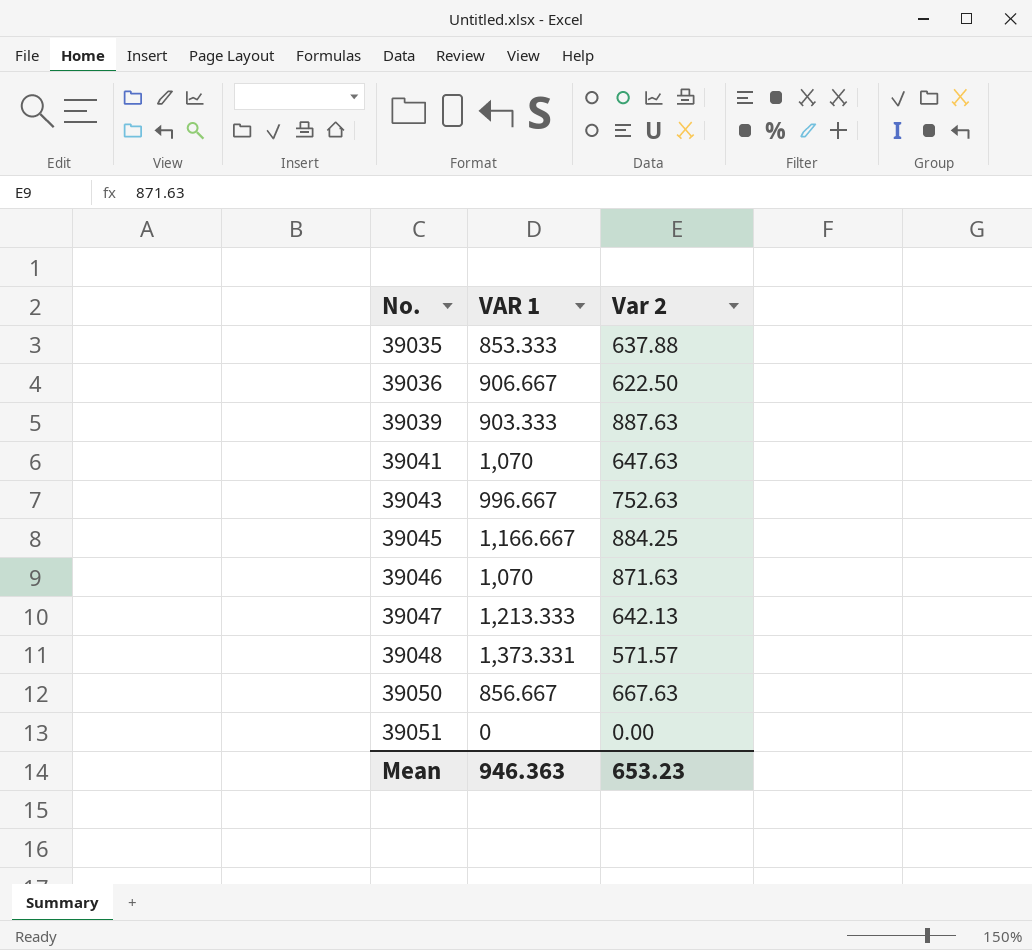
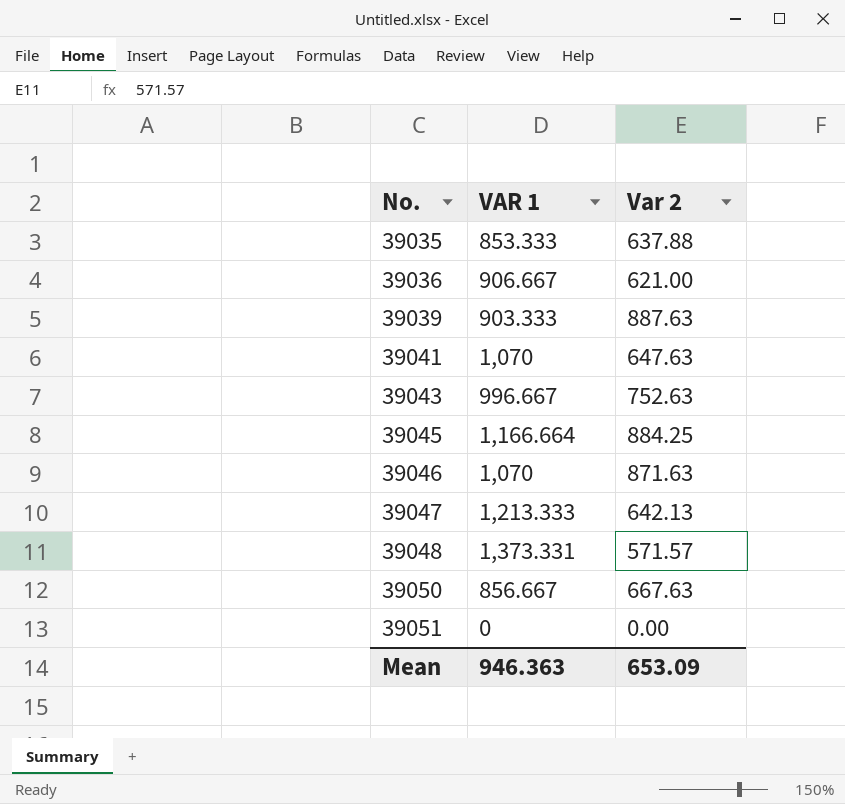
39036 | Var 2: 622.50 -> 621.00
39045 | VAR 1: 1,166.667 -> 1,166.664
Mean | Var 2: 653.23 -> 653.09

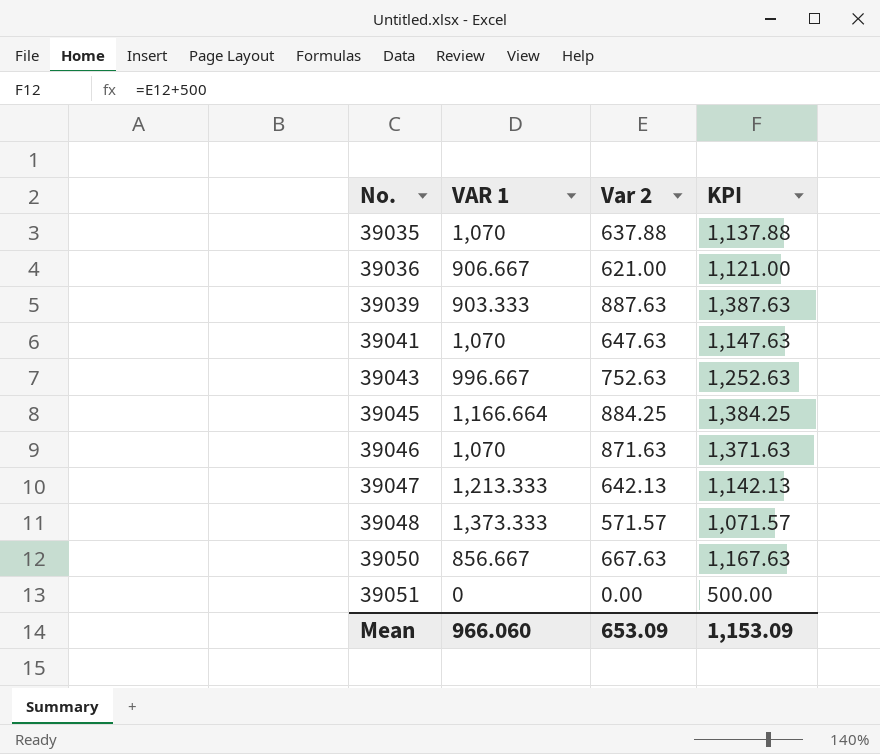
column KPI | formula: none -> [Var 2] + 500
39035 | VAR 1: 853.333 -> 1,070
39048 | VAR 1: 1,373.331 -> 1,373.333
Mean | VAR 1: 946.363 -> 966.060

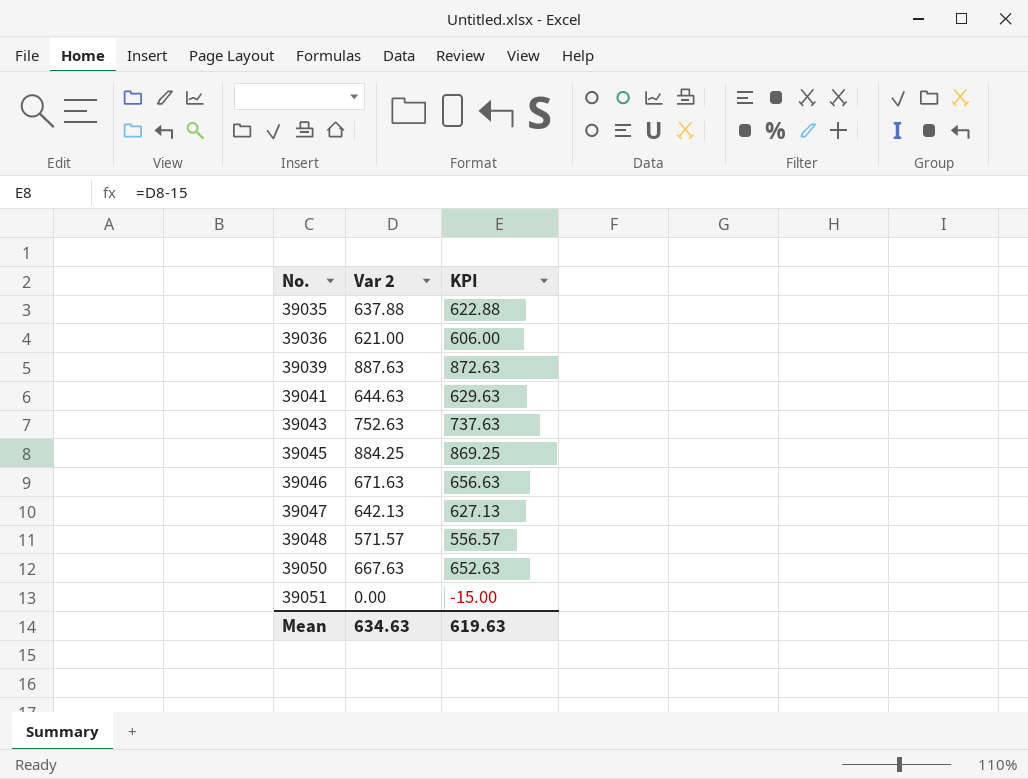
column VAR 1 | position: 2 -> none
column KPI | formula: [Var 2] + 500 -> [Var 2] - 15
39041 | Var 2: 647.63 -> 644.63
39046 | Var 2: 871.63 -> 671.63
Mean | Var 2: 653.09 -> 634.63
Mean | KPI: 1,153.09 -> 619.63

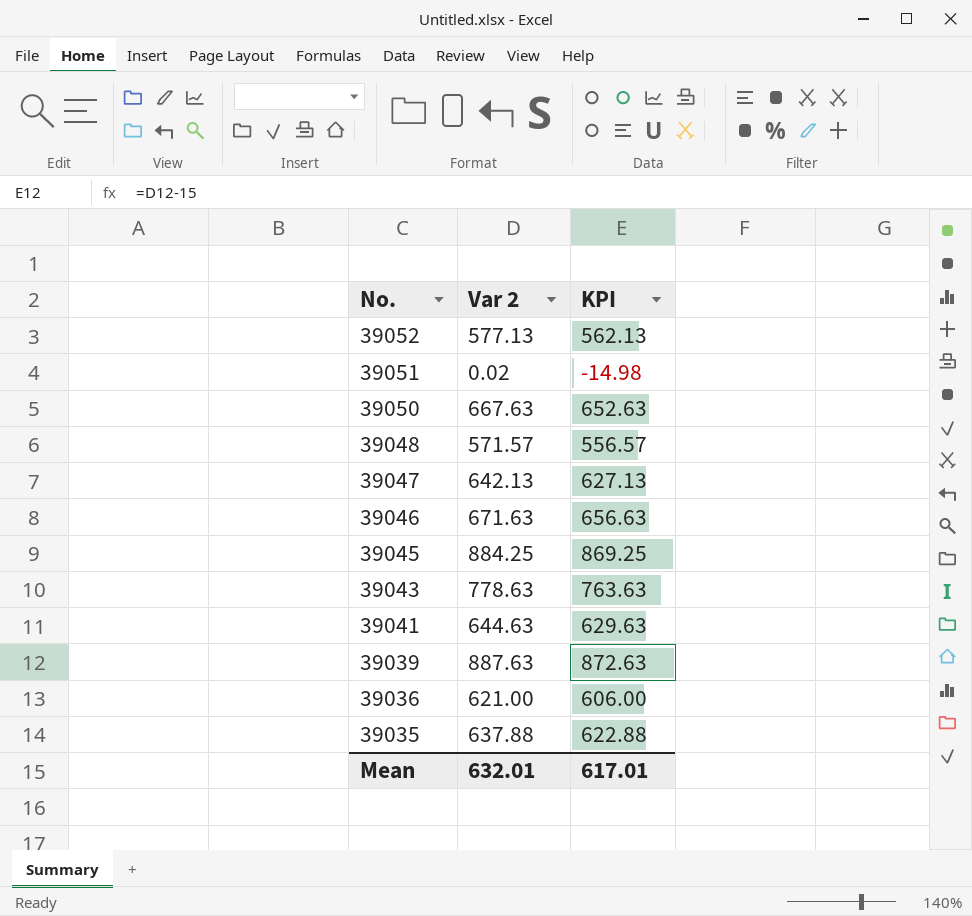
row order: No. ascending -> No. descending
row 39052: none -> 577.13 | 562.13
39051 | Var 2: 0.00 -> 0.02
39051 | KPI: -15.00 -> -14.98
39043 | Var 2: 752.63 -> 778.63
39043 | KPI: 737.63 -> 763.63
Mean | Var 2: 634.63 -> 632.01
Mean | KPI: 619.63 -> 617.01

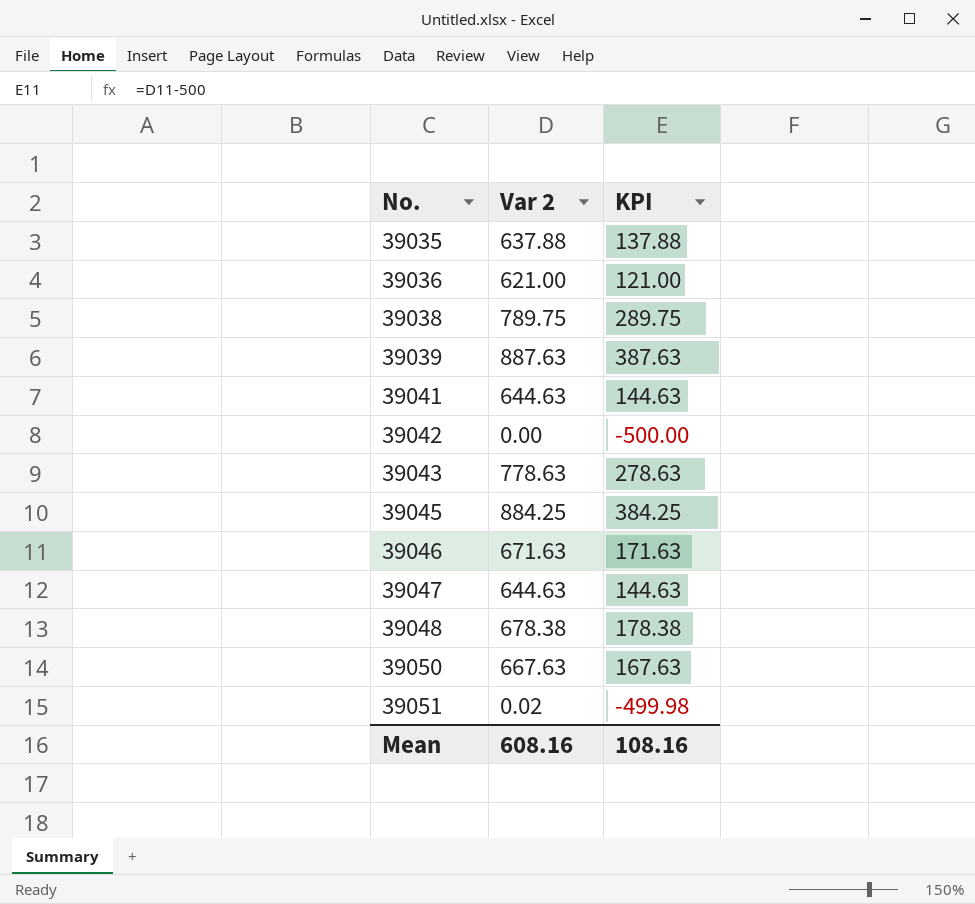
row order: No. descending -> No. ascending
column KPI | formula: [Var 2] - 15 -> [Var 2] - 500
row 39052: 577.13 | 562.13 -> none
row 39038: none -> 789.75 | 289.75
row 39042: none -> 0.00 | -500.00
39047 | Var 2: 642.13 -> 644.63
39048 | Var 2: 571.57 -> 678.38
Mean | Var 2: 632.01 -> 608.16
Mean | KPI: 617.01 -> 108.16

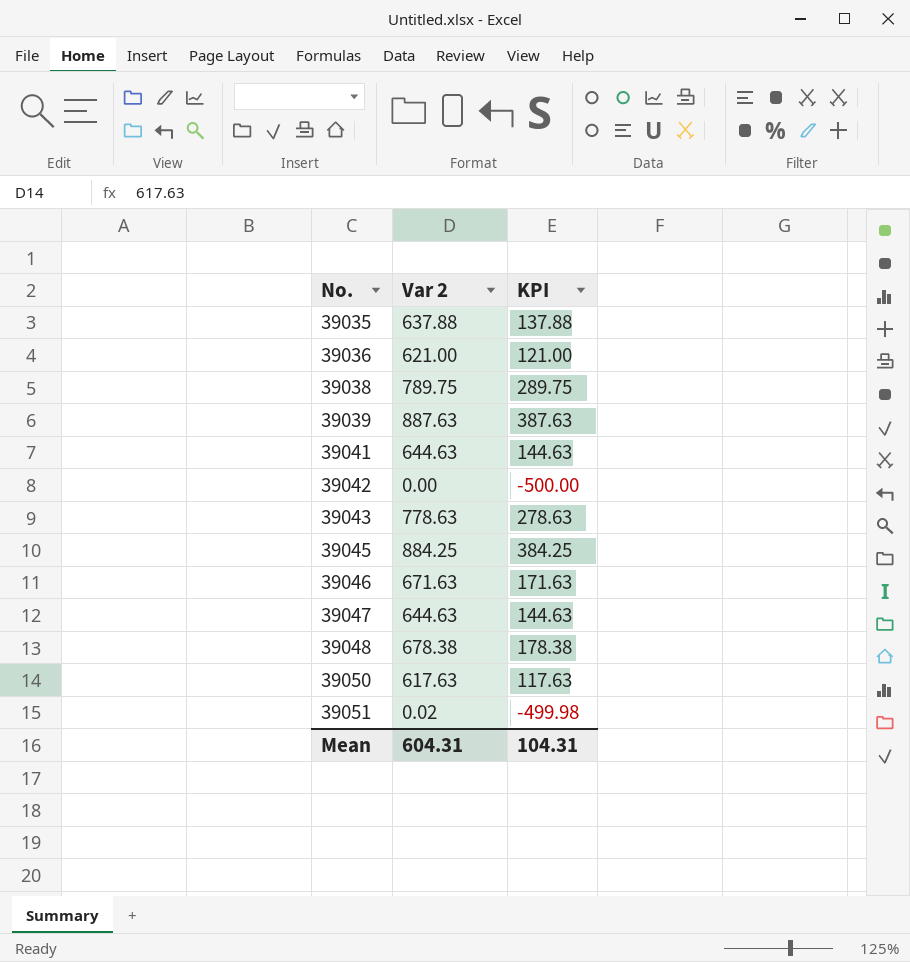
39050 | Var 2: 667.63 -> 617.63
39050 | KPI: 167.63 -> 117.63
Mean | Var 2: 608.16 -> 604.31
Mean | KPI: 108.16 -> 104.31

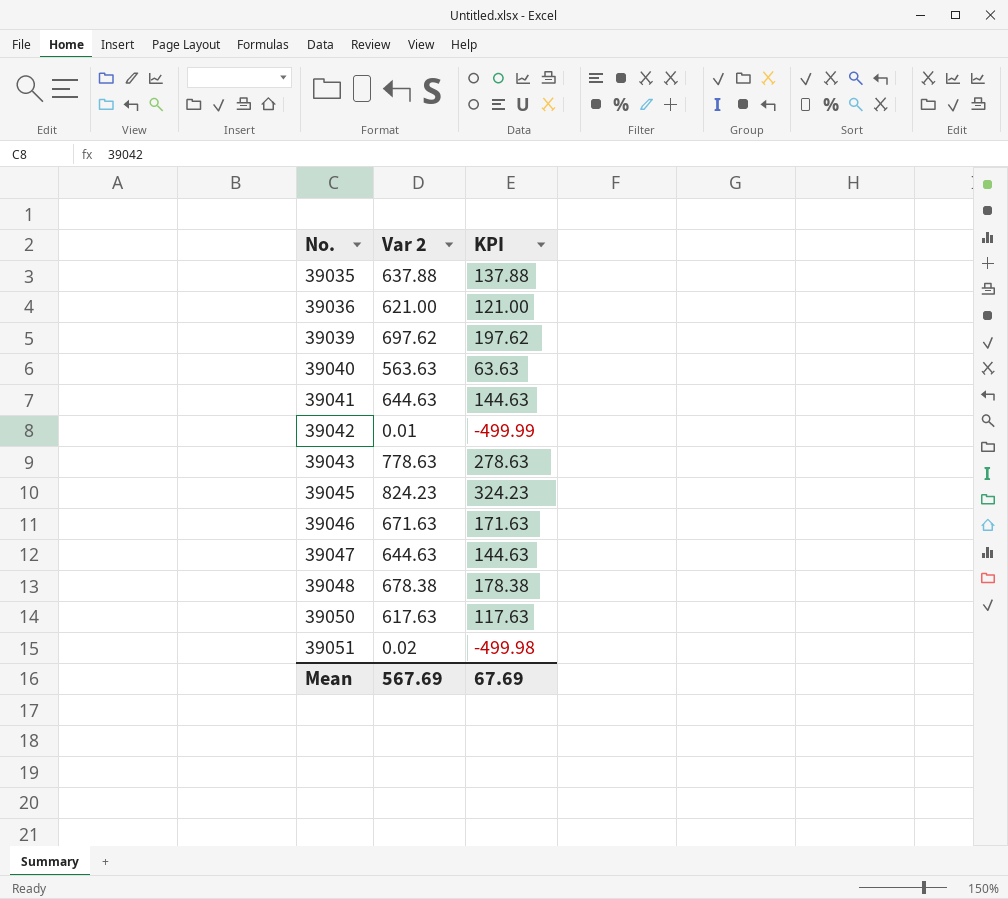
row 39038: 789.75 | 289.75 -> none
39039 | Var 2: 887.63 -> 697.62
39039 | KPI: 387.63 -> 197.62
row 39040: none -> 563.63 | 63.63
39042 | Var 2: 0.00 -> 0.01
39042 | KPI: -500.00 -> -499.99
39045 | Var 2: 884.25 -> 824.23
39045 | KPI: 384.25 -> 324.23
Mean | Var 2: 604.31 -> 567.69
Mean | KPI: 104.31 -> 67.69

